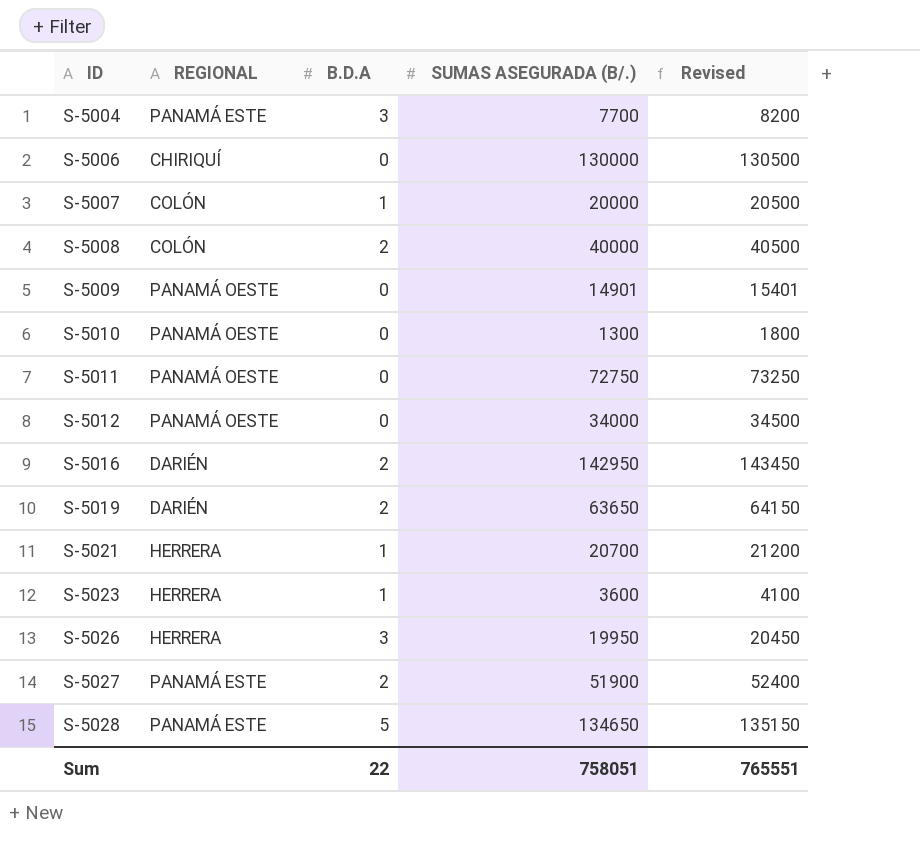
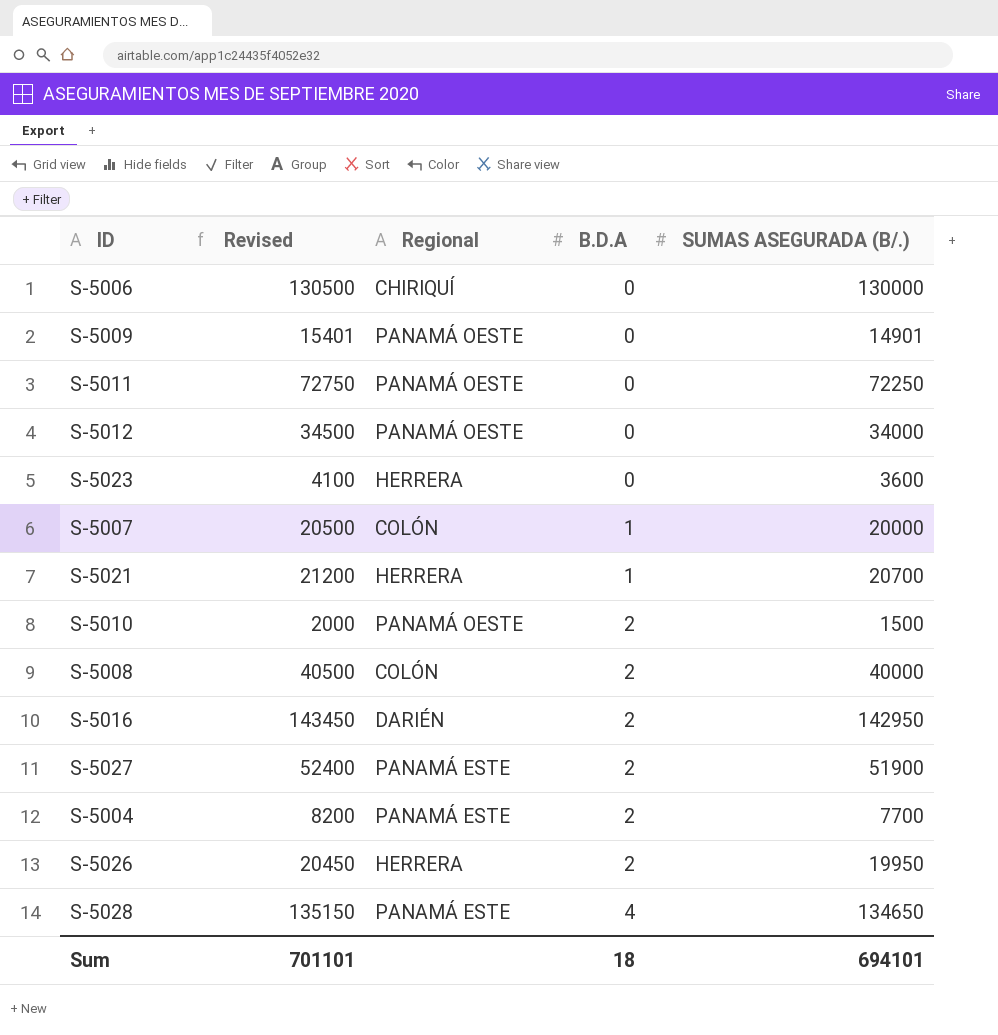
row order: ID ascending -> B.D.A ascending
column Revised | position: 5 -> 2
column name: REGIONAL -> Regional
row S-5019: DARIÉN | 2 | 63650 | 64150 -> none
S-5011 | Revised: 73250 -> 72750
S-5011 | SUMAS ASEGURADA (B/.): 72750 -> 72250
S-5023 | B.D.A: 1 -> 0
S-5010 | Revised: 1800 -> 2000
S-5010 | B.D.A: 0 -> 2
S-5010 | SUMAS ASEGURADA (B/.): 1300 -> 1500
S-5004 | B.D.A: 3 -> 2
S-5026 | B.D.A: 3 -> 2
S-5028 | B.D.A: 5 -> 4
Sum | Revised: 765551 -> 701101
Sum | B.D.A: 22 -> 18
Sum | SUMAS ASEGURADA (B/.): 758051 -> 694101

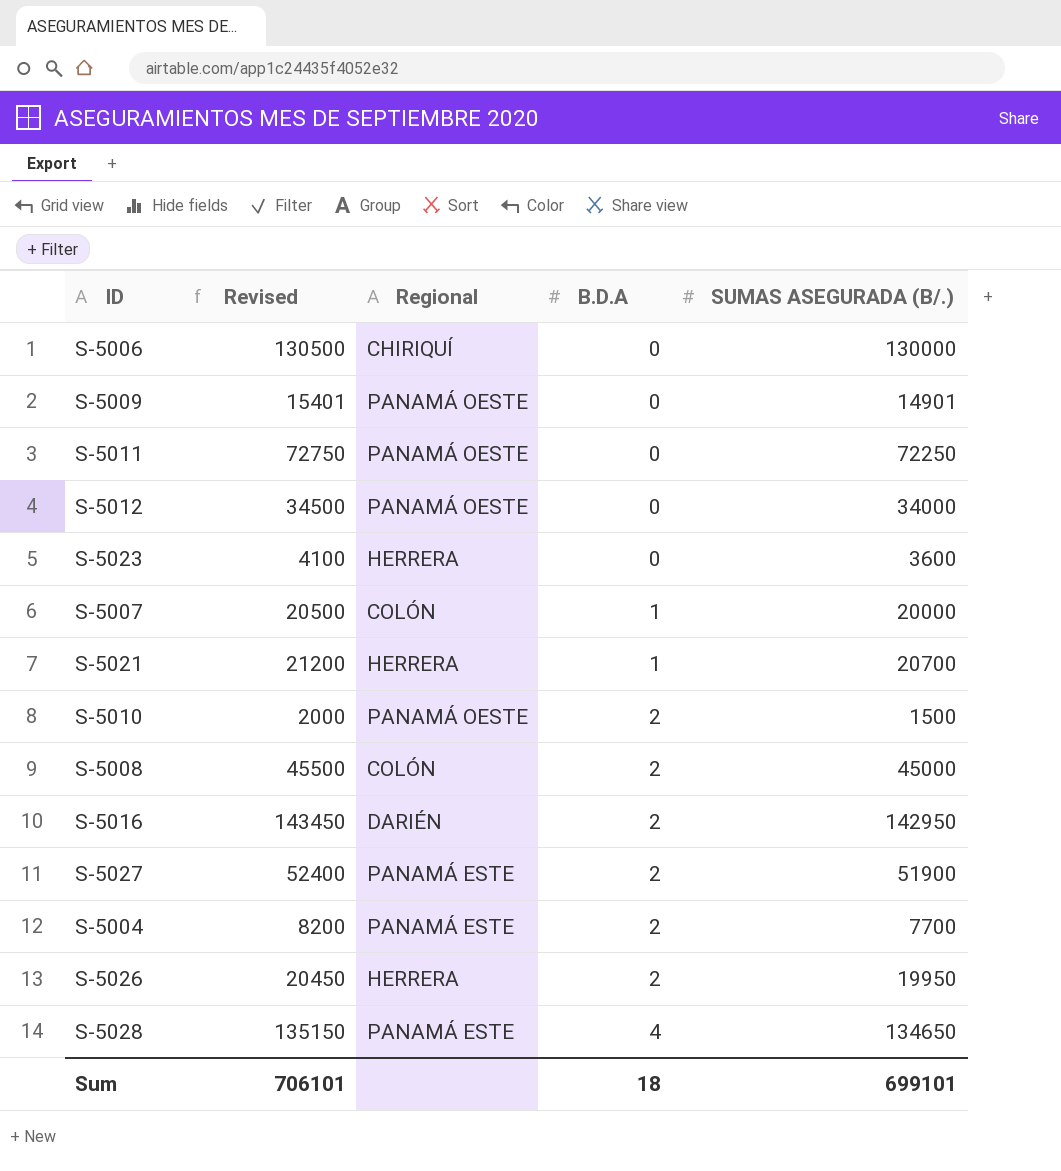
S-5008 | Revised: 40500 -> 45500
S-5008 | SUMAS ASEGURADA (B/.): 40000 -> 45000
Sum | Revised: 701101 -> 706101
Sum | SUMAS ASEGURADA (B/.): 694101 -> 699101

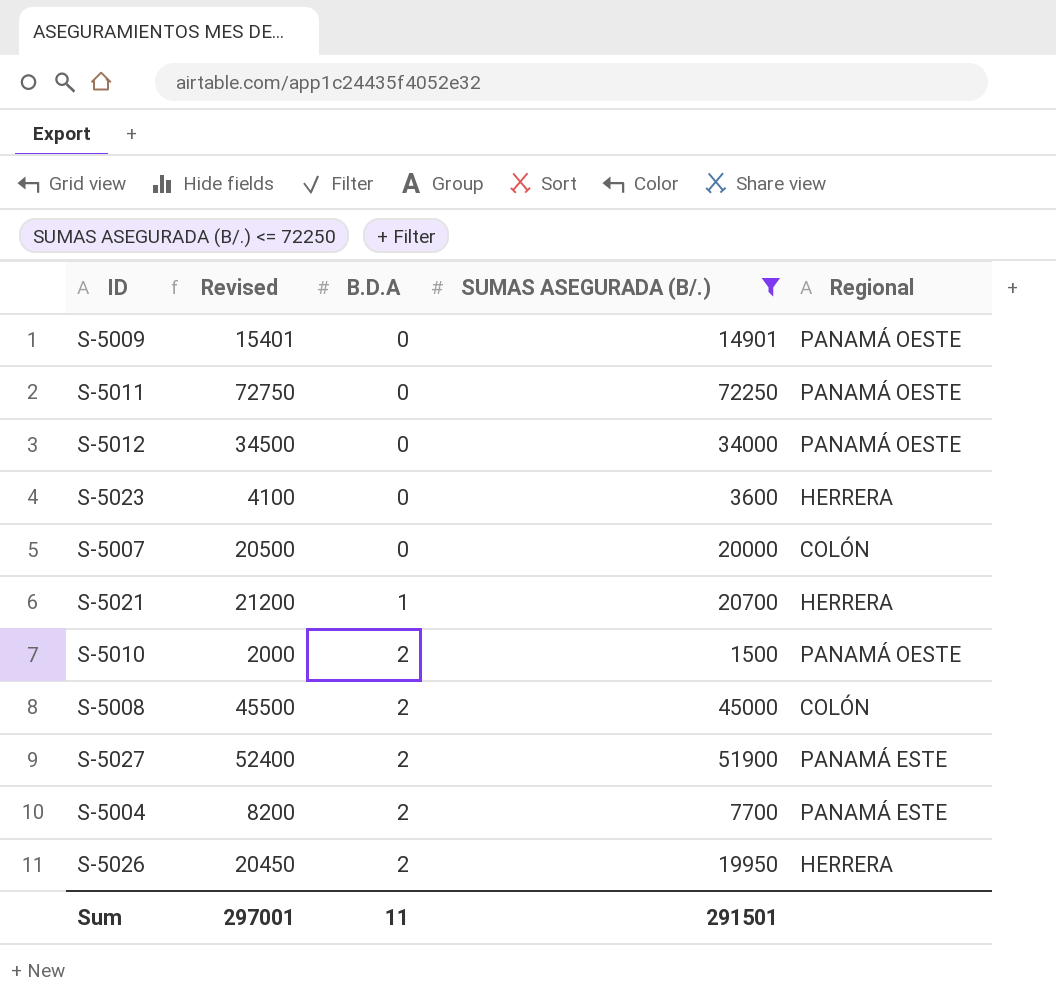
filter: none -> SUMAS ASEGURADA (B/.) <= 72250
column Regional | position: 3 -> 5
S-5007 | B.D.A: 1 -> 0
Sum | Revised: 706101 -> 297001
Sum | B.D.A: 18 -> 11
Sum | SUMAS ASEGURADA (B/.): 699101 -> 291501

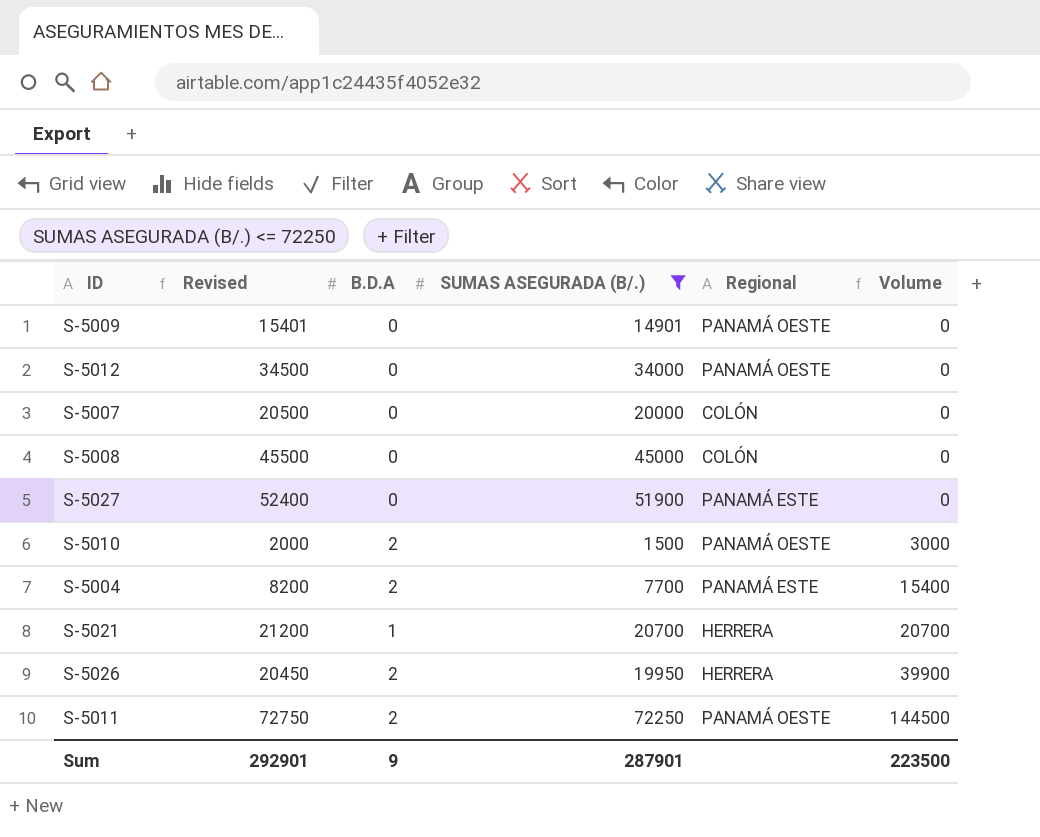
row order: B.D.A ascending -> Volume ascending
column Volume | formula: none -> [B.D.A] * [SUMAS ASEGURADA (B/.)]
row S-5023: 4100 | 0 | 3600 | HERRERA -> none
S-5008 | B.D.A: 2 -> 0
S-5027 | B.D.A: 2 -> 0
S-5011 | B.D.A: 0 -> 2
Sum | Revised: 297001 -> 292901
Sum | B.D.A: 11 -> 9
Sum | SUMAS ASEGURADA (B/.): 291501 -> 287901

